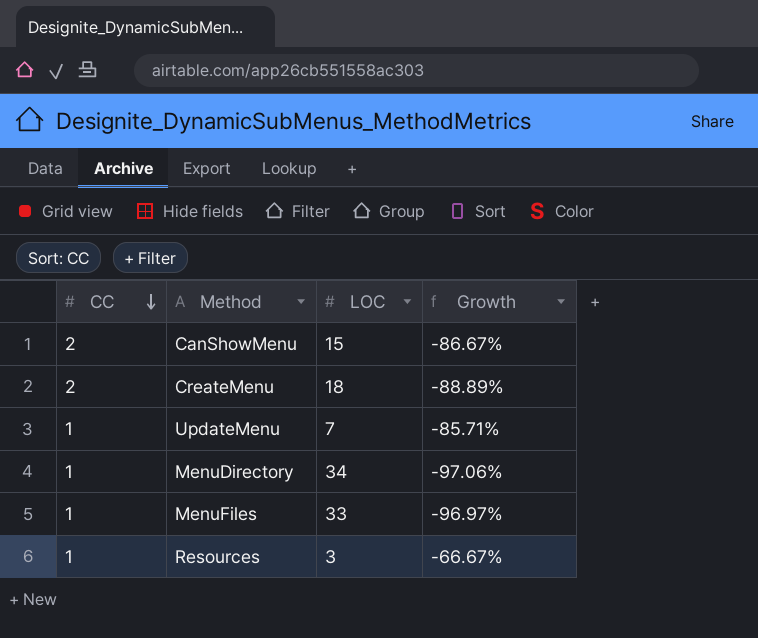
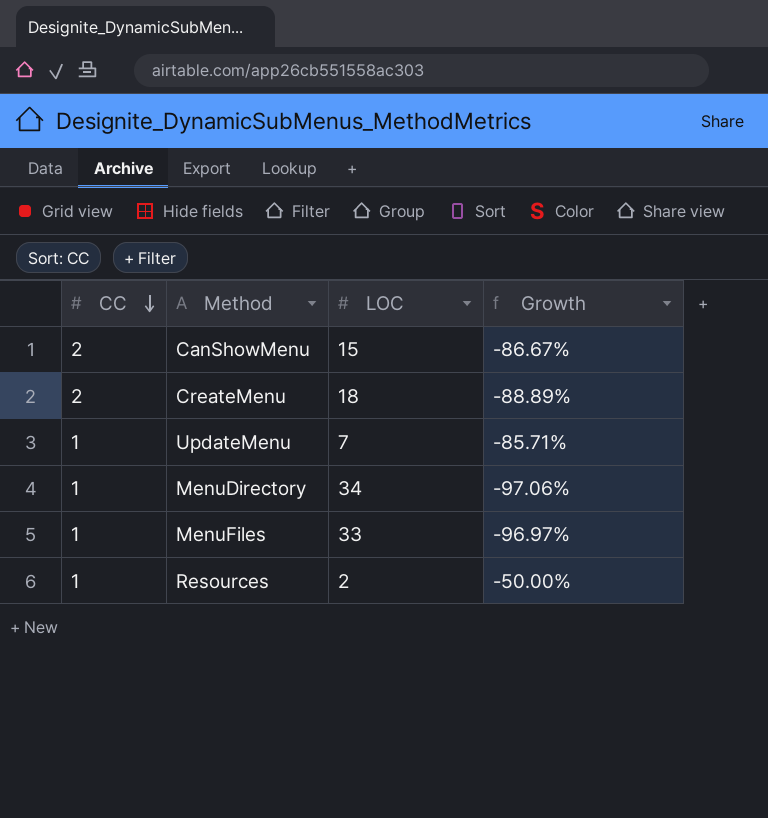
Resources | LOC: 3 -> 2
Resources | Growth: -66.67% -> -50.00%

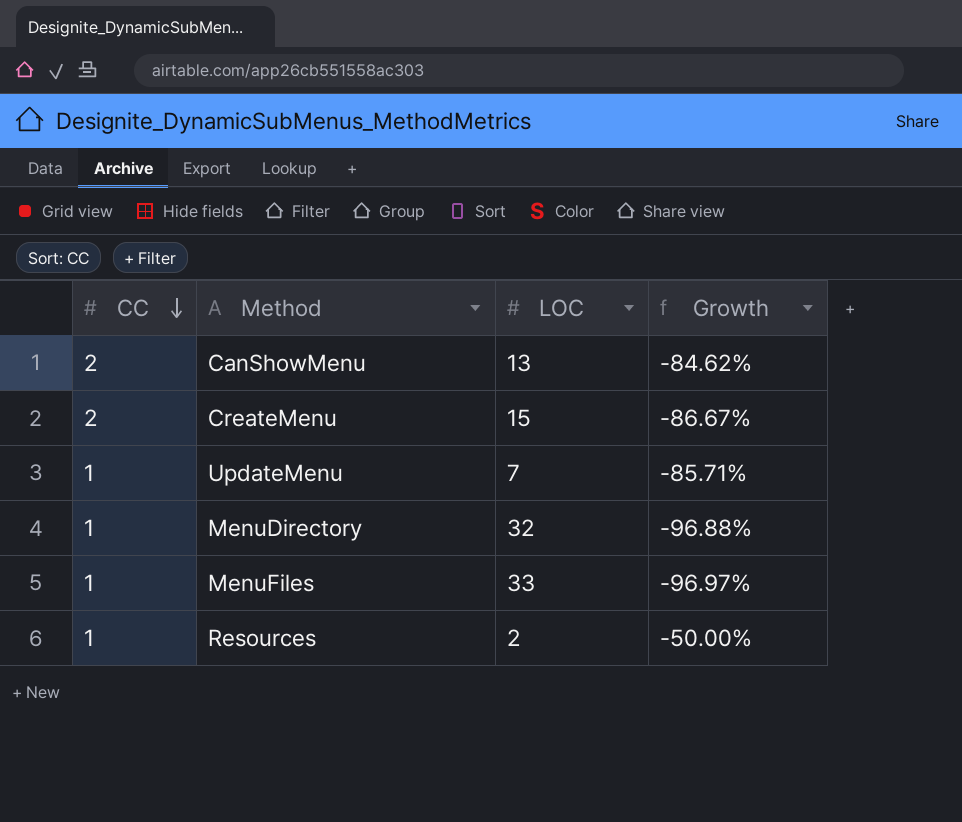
CanShowMenu | LOC: 15 -> 13
CanShowMenu | Growth: -86.67% -> -84.62%
CreateMenu | LOC: 18 -> 15
CreateMenu | Growth: -88.89% -> -86.67%
MenuDirectory | LOC: 34 -> 32
MenuDirectory | Growth: -97.06% -> -96.88%

